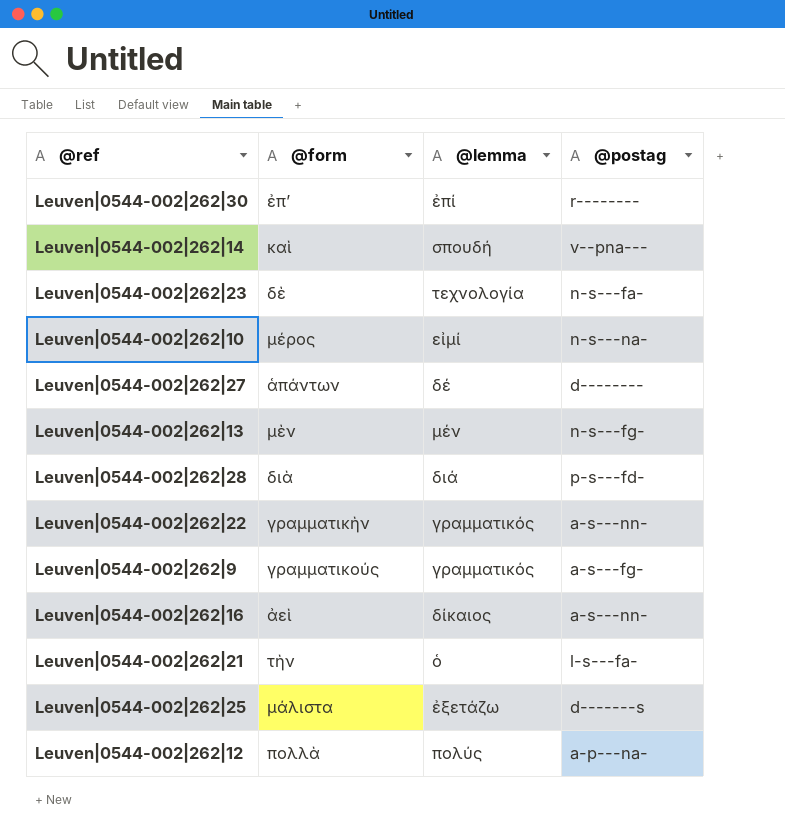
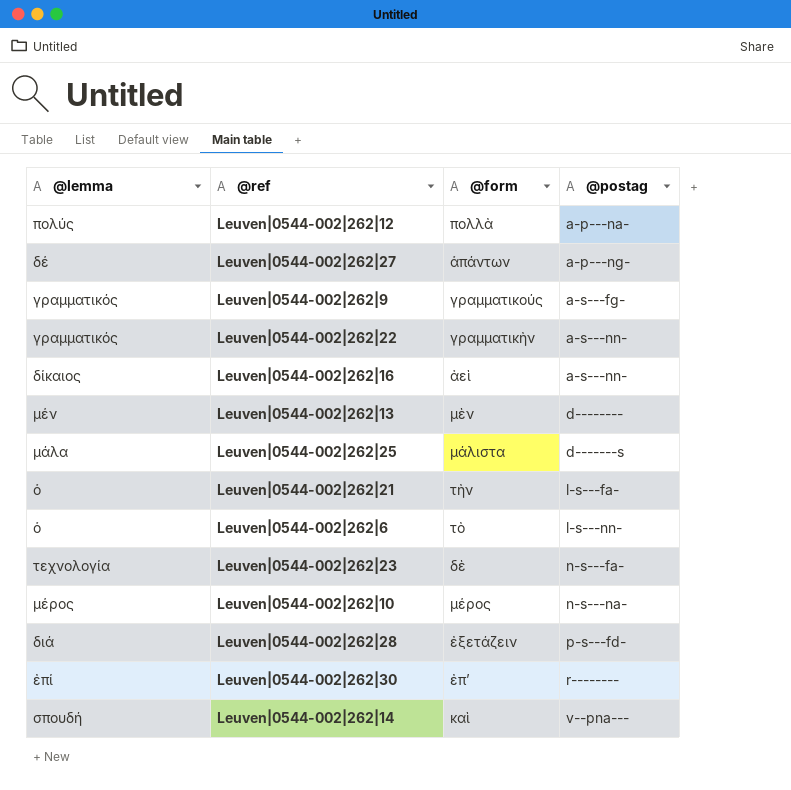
row order: none -> @postag ascending
column @lemma | position: 3 -> 1
Leuven|0544-002|262|27 | @postag: d-------- -> a-p---ng-
Leuven|0544-002|262|13 | @postag: n-s---fg- -> d--------
Leuven|0544-002|262|25 | @lemma: ἐξετάζω -> μάλα
row Leuven|0544-002|262|6: none -> ὁ | τὸ | l-s---nn-
Leuven|0544-002|262|10 | @lemma: εἰμί -> μέρος
Leuven|0544-002|262|28 | @form: διὰ -> ἐξετάζειν

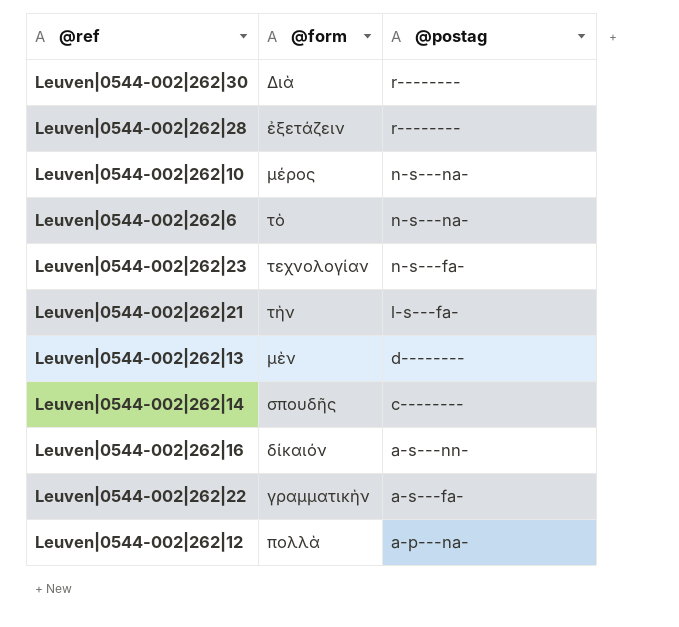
row order: @postag ascending -> @postag descending
column @lemma | position: 1 -> none
row Leuven|0544-002|262|27: δέ | ἁπάντων | a-p---ng- -> none
row Leuven|0544-002|262|9: γραμματικός | γραμματικούς | a-s---fg- -> none
row Leuven|0544-002|262|25: μάλα | μάλιστα | d-------s -> none
Leuven|0544-002|262|30 | @form: ἐπ’ -> Διὰ
Leuven|0544-002|262|28 | @postag: p-s---fd- -> r--------
Leuven|0544-002|262|6 | @postag: l-s---nn- -> n-s---na-
Leuven|0544-002|262|23 | @form: δὲ -> τεχνολογίαν
Leuven|0544-002|262|14 | @form: καὶ -> σπουδῆς
Leuven|0544-002|262|14 | @postag: v--pna--- -> c--------
Leuven|0544-002|262|16 | @form: ἀεὶ -> δίκαιόν
Leuven|0544-002|262|22 | @postag: a-s---nn- -> a-s---fa-

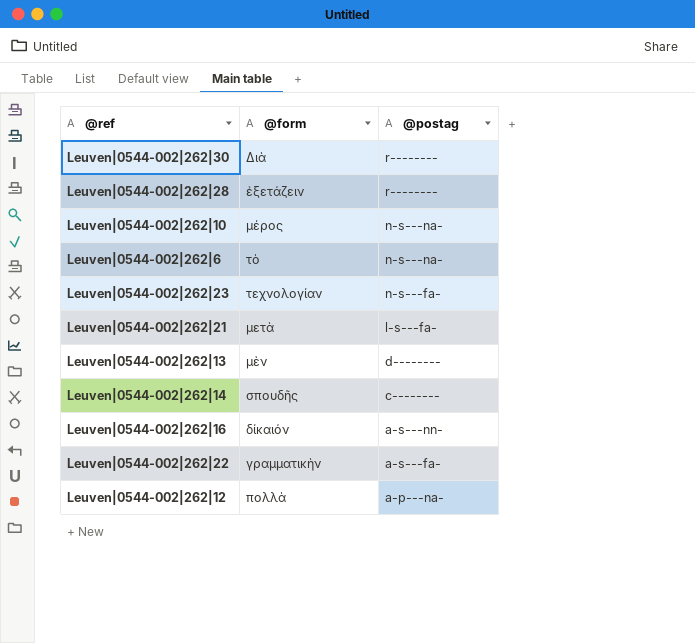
Leuven|0544-002|262|21 | @form: τὴν -> μετὰ

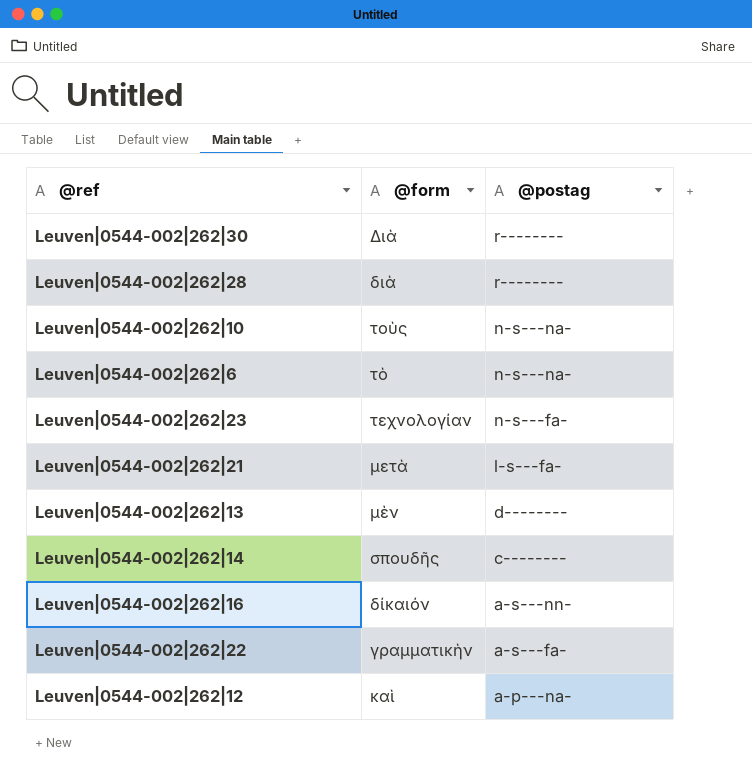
Leuven|0544-002|262|28 | @form: ἐξετάζειν -> διὰ
Leuven|0544-002|262|10 | @form: μέρος -> τοὺς
Leuven|0544-002|262|12 | @form: πολλὰ -> καὶ

